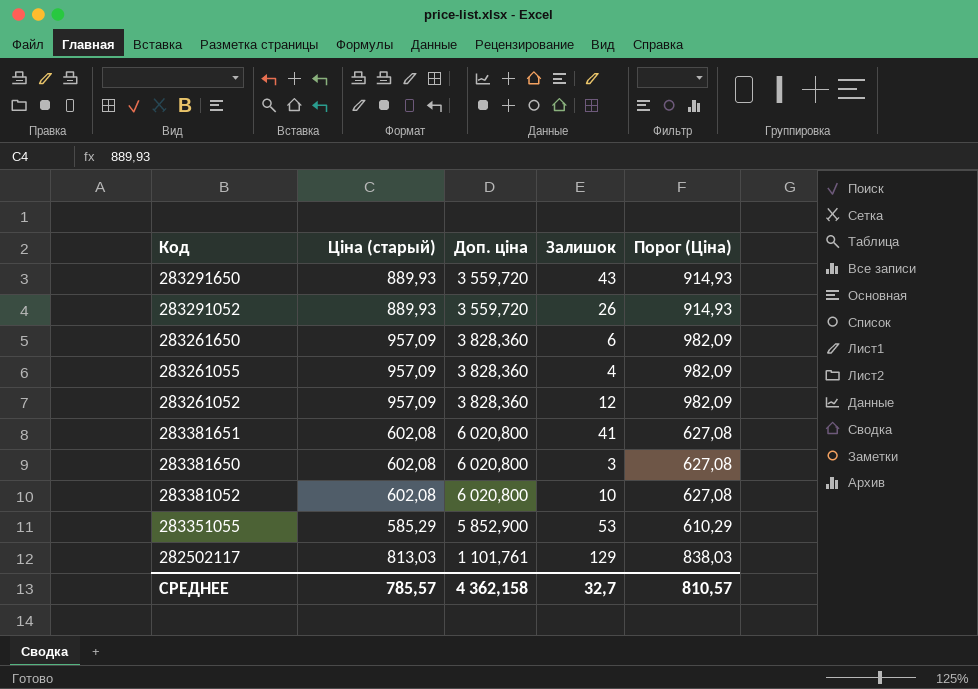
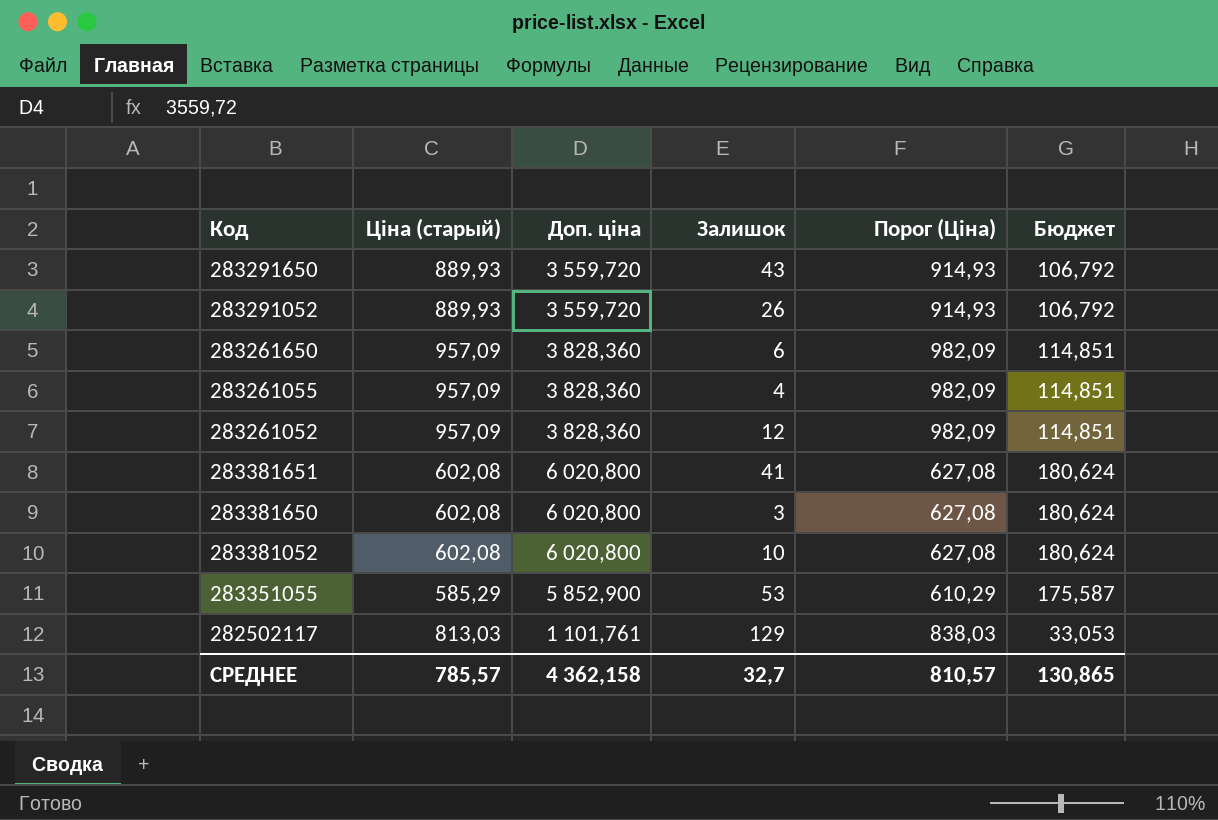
column Бюджет | formula: none -> [Доп. ціна] * 0,03

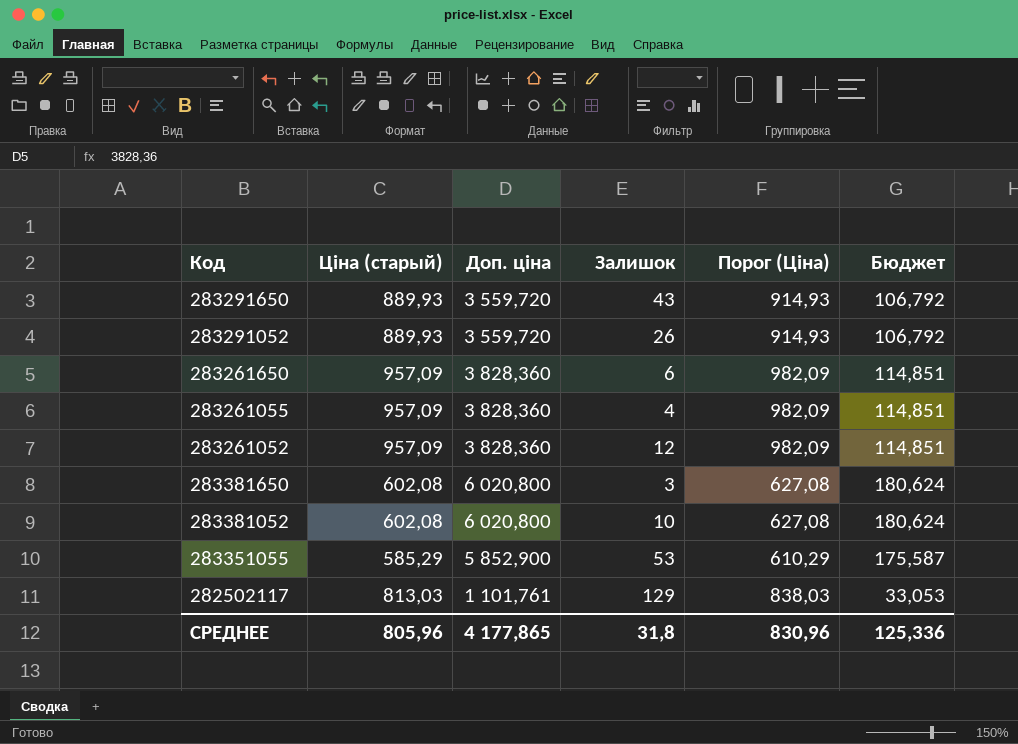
row 283381651: 602,08 | 6 020,800 | 41 | 627,08 | 180,624 -> none
СРЕДНЕЕ | Ціна (старый): 785,57 -> 805,96
СРЕДНЕЕ | Доп. ціна: 4 362,158 -> 4 177,865
СРЕДНЕЕ | Залишок: 32,7 -> 31,8
СРЕДНЕЕ | Порог (Ціна): 810,57 -> 830,96
СРЕДНЕЕ | Бюджет: 130,865 -> 125,336

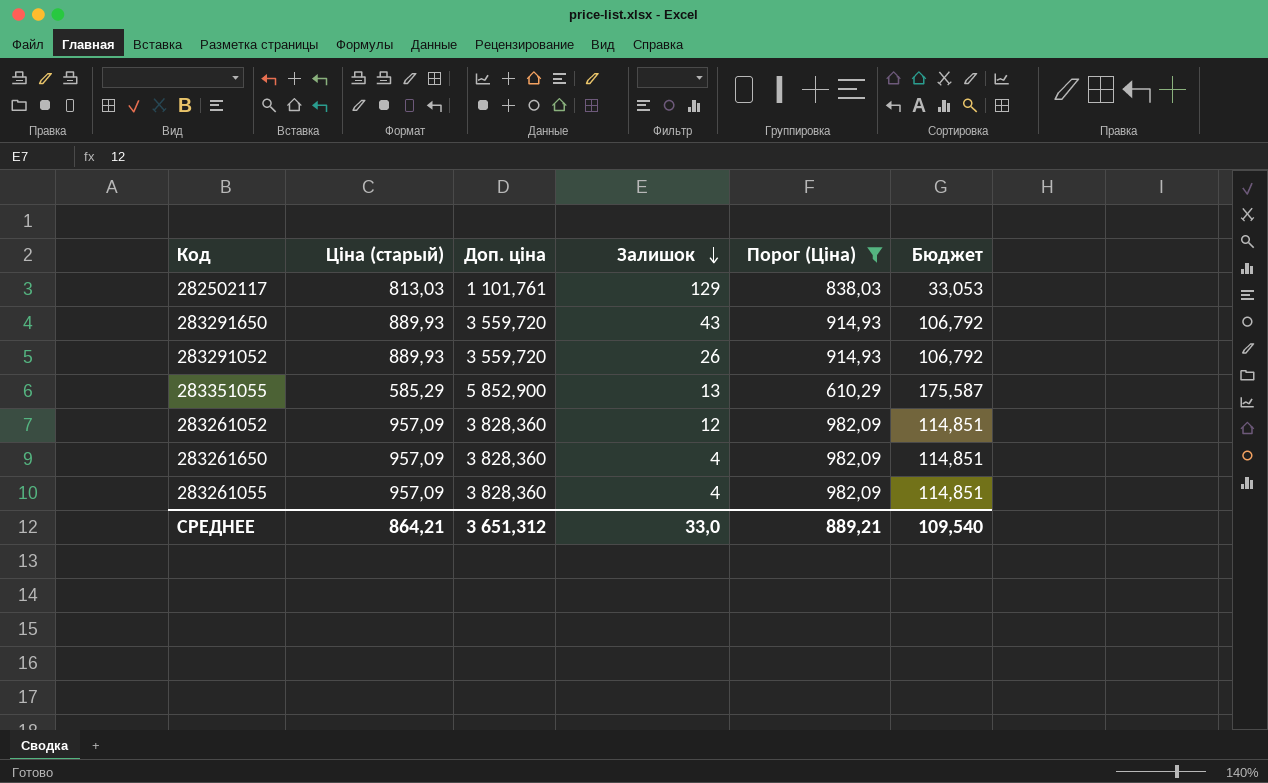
filter: none -> Порог (Ціна) != 627,08
row order: none -> Залишок descending
283351055 | Залишок: 53 -> 13
283261650 | Залишок: 6 -> 4
СРЕДНЕЕ | Ціна (старый): 805,96 -> 864,21
СРЕДНЕЕ | Доп. ціна: 4 177,865 -> 3 651,312
СРЕДНЕЕ | Залишок: 31,8 -> 33,0
СРЕДНЕЕ | Порог (Ціна): 830,96 -> 889,21
СРЕДНЕЕ | Бюджет: 125,336 -> 109,540

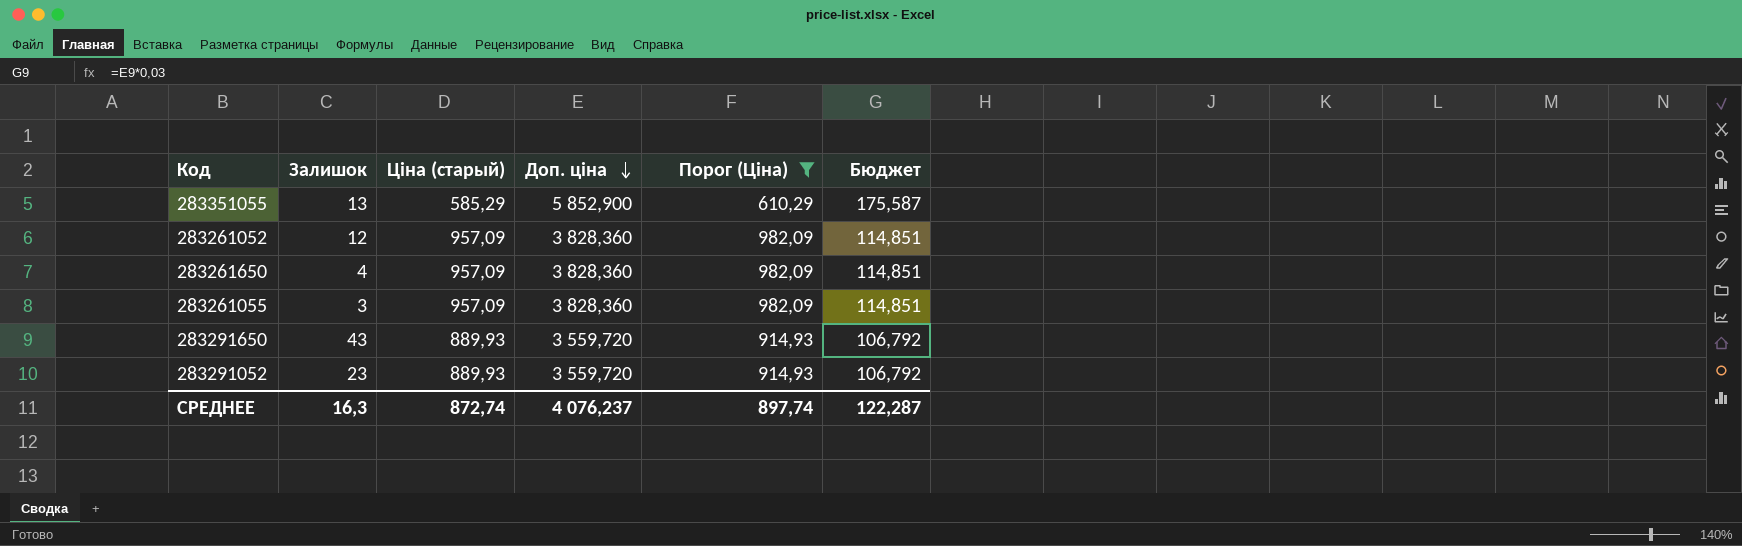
row order: Залишок descending -> Доп. ціна descending
column Залишок | position: 4 -> 2
row 282502117: 813,03 | 1 101,761 | 129 | 838,03 | 33,053 -> none
283261055 | Залишок: 4 -> 3
283291052 | Залишок: 26 -> 23
СРЕДНЕЕ | Залишок: 33,0 -> 16,3
СРЕДНЕЕ | Ціна (старый): 864,21 -> 872,74
СРЕДНЕЕ | Доп. ціна: 3 651,312 -> 4 076,237
СРЕДНЕЕ | Порог (Ціна): 889,21 -> 897,74
СРЕДНЕЕ | Бюджет: 109,540 -> 122,287

